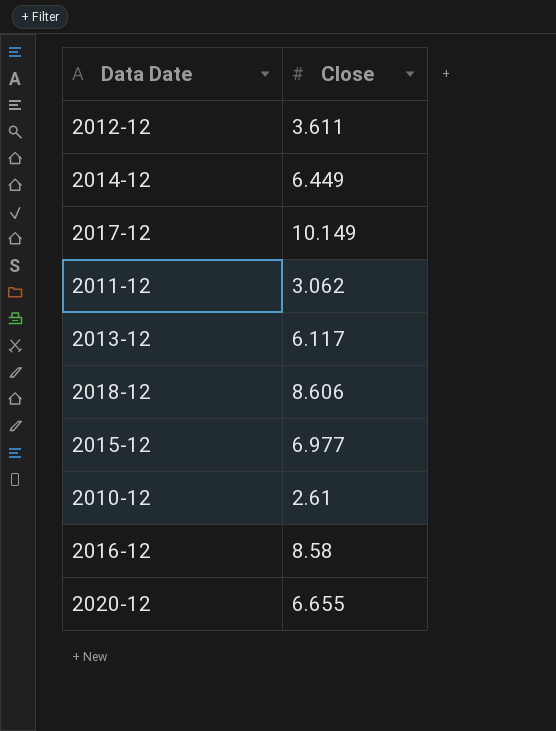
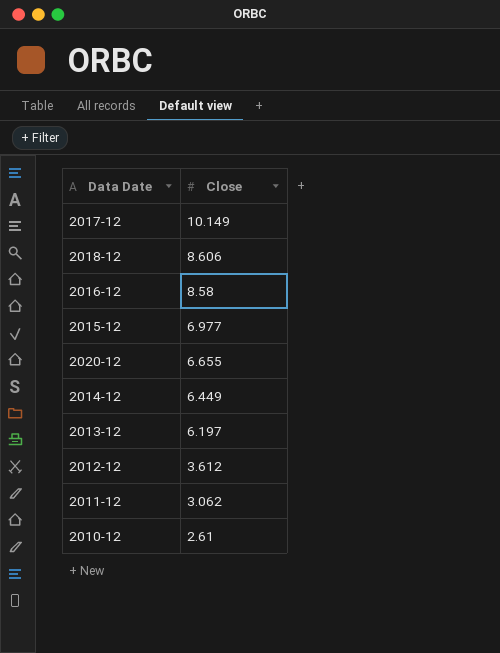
row order: none -> Close descending
2013-12 | Close: 6.117 -> 6.197
2012-12 | Close: 3.611 -> 3.612

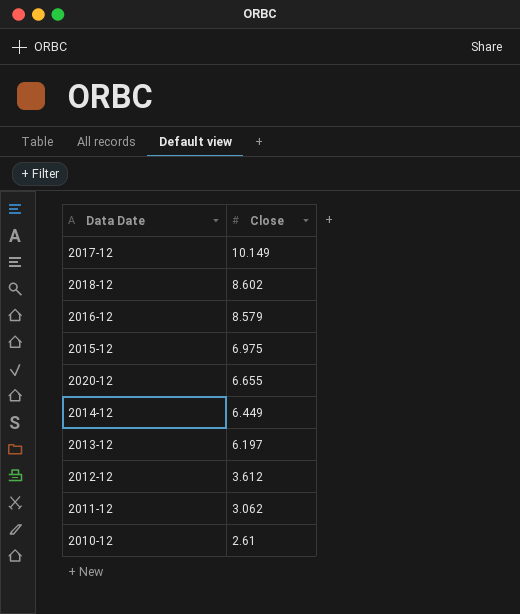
2018-12 | Close: 8.606 -> 8.602
2016-12 | Close: 8.58 -> 8.579
2015-12 | Close: 6.977 -> 6.975

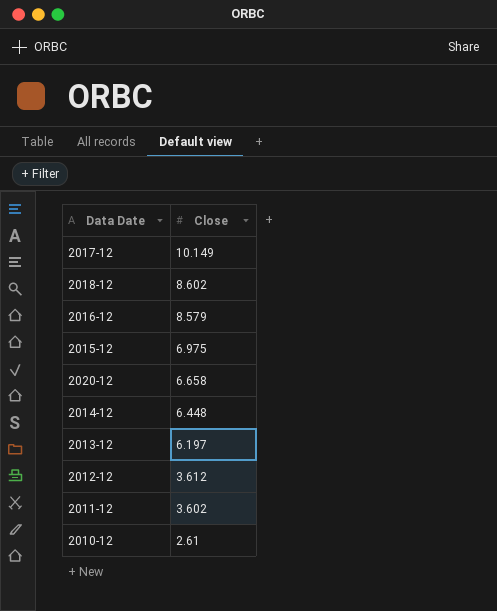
2020-12 | Close: 6.655 -> 6.658
2014-12 | Close: 6.449 -> 6.448
2011-12 | Close: 3.062 -> 3.602

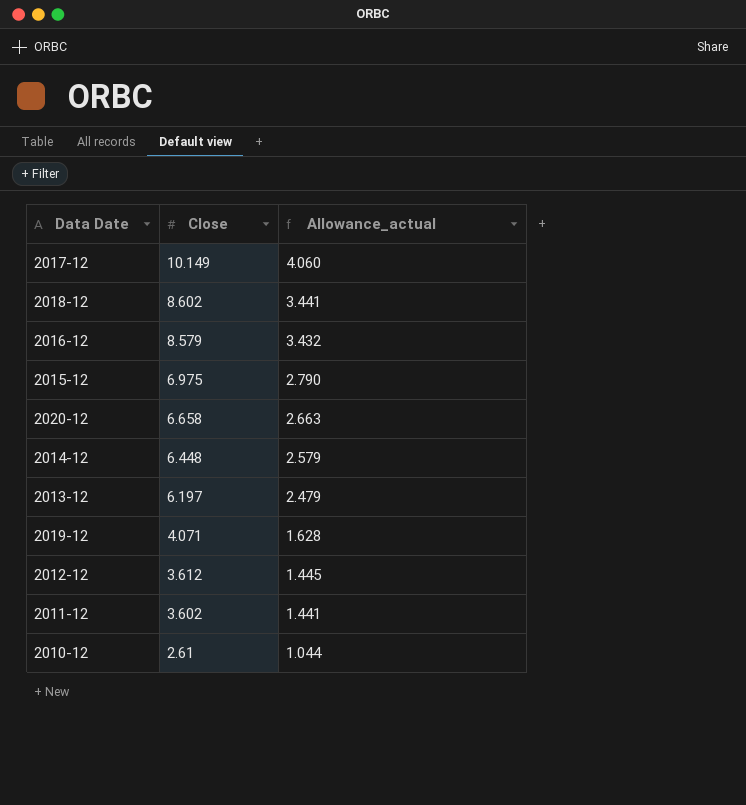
column Allowance_actual | formula: none -> [Close] * 0.4
row 2019-12: none -> 4.071 | 1.628

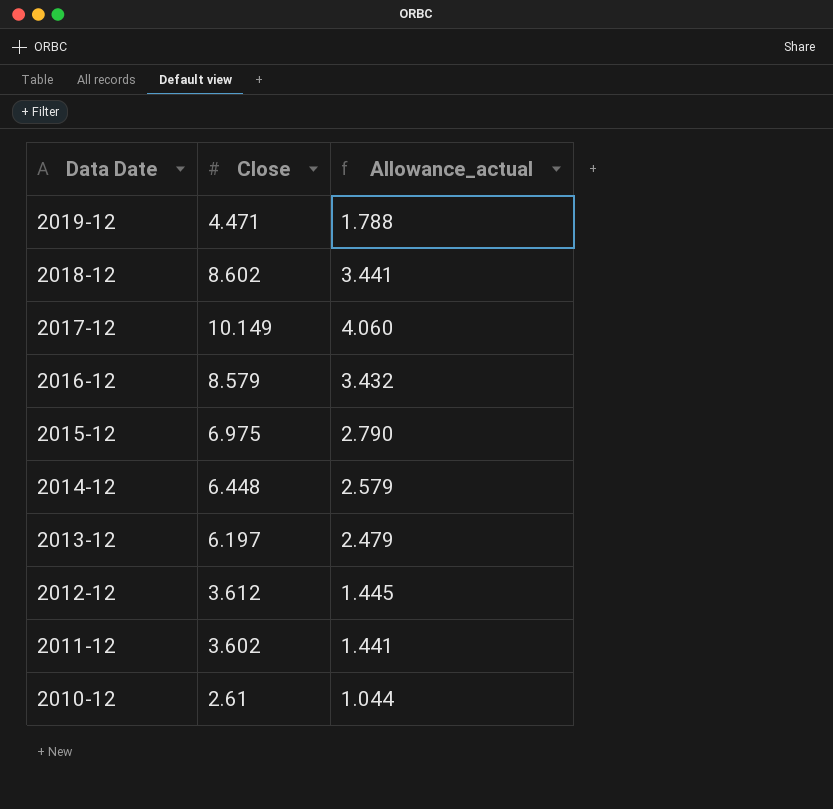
row order: Close descending -> Data Date descending
row 2020-12: 6.658 | 2.663 -> none
2019-12 | Close: 4.071 -> 4.471
2019-12 | Allowance_actual: 1.628 -> 1.788

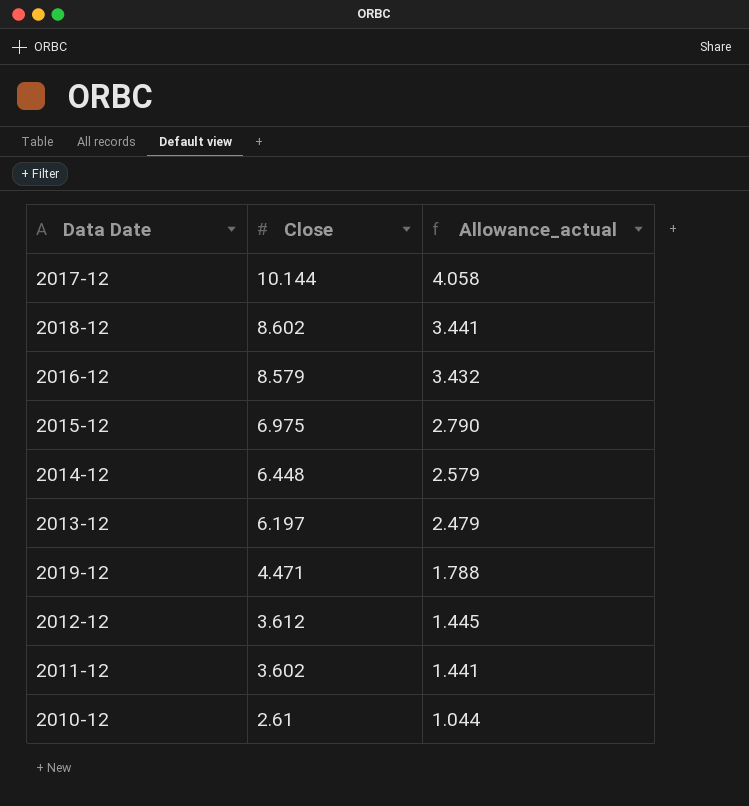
row order: Data Date descending -> Close descending
2017-12 | Close: 10.149 -> 10.144
2017-12 | Allowance_actual: 4.060 -> 4.058

